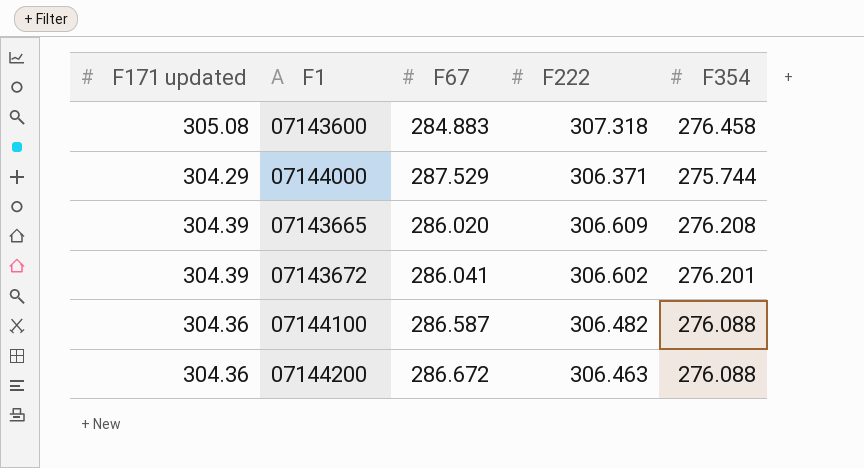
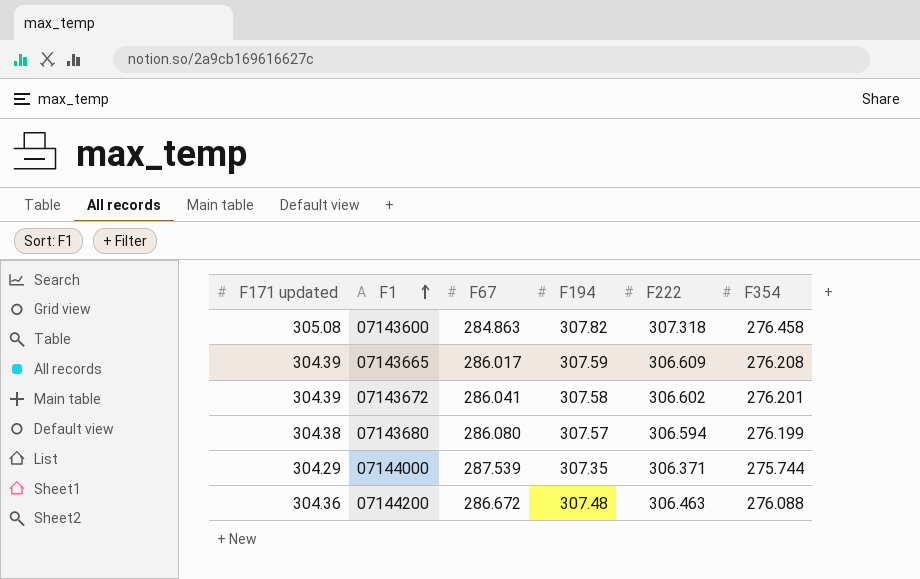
row order: none -> F1 ascending
column F194 | position: none -> 4
row 07144100: 304.36 | 286.587 | 306.482 | 276.088 -> none
07143600 | F67: 284.883 -> 284.863
07143665 | F67: 286.020 -> 286.017
row 07143680: none -> 304.38 | 286.080 | 307.57 | 306.594 | 276.199
07144000 | F67: 287.529 -> 287.539

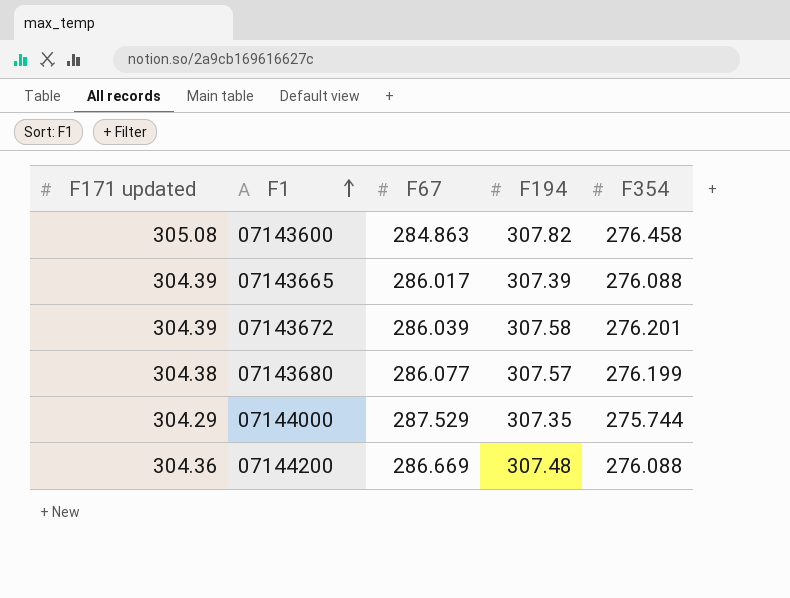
column F222 | position: 5 -> none
07143665 | F194: 307.59 -> 307.39
07143665 | F354: 276.208 -> 276.088
07143672 | F67: 286.041 -> 286.039
07143680 | F67: 286.080 -> 286.077
07144000 | F67: 287.539 -> 287.529
07144200 | F67: 286.672 -> 286.669

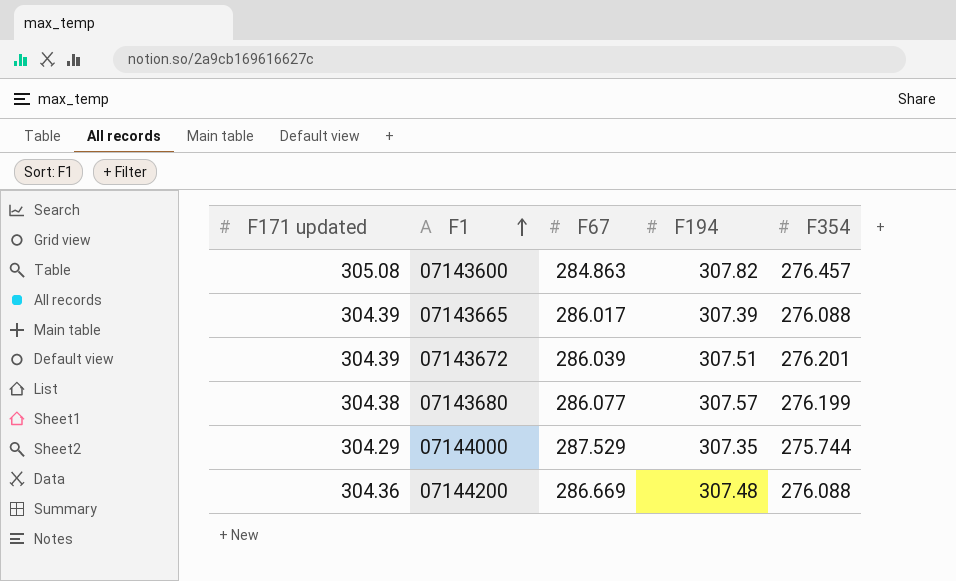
07143600 | F354: 276.458 -> 276.457
07143672 | F194: 307.58 -> 307.51

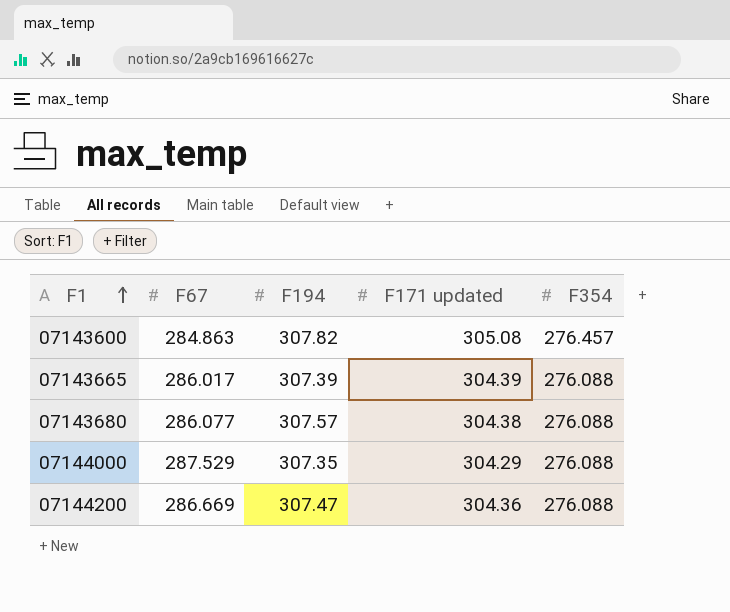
column F171 updated | position: 1 -> 4
row 07143672: 304.39 | 286.039 | 307.51 | 276.201 -> none
07143680 | F354: 276.199 -> 276.088
07144000 | F354: 275.744 -> 276.088
07144200 | F194: 307.48 -> 307.47

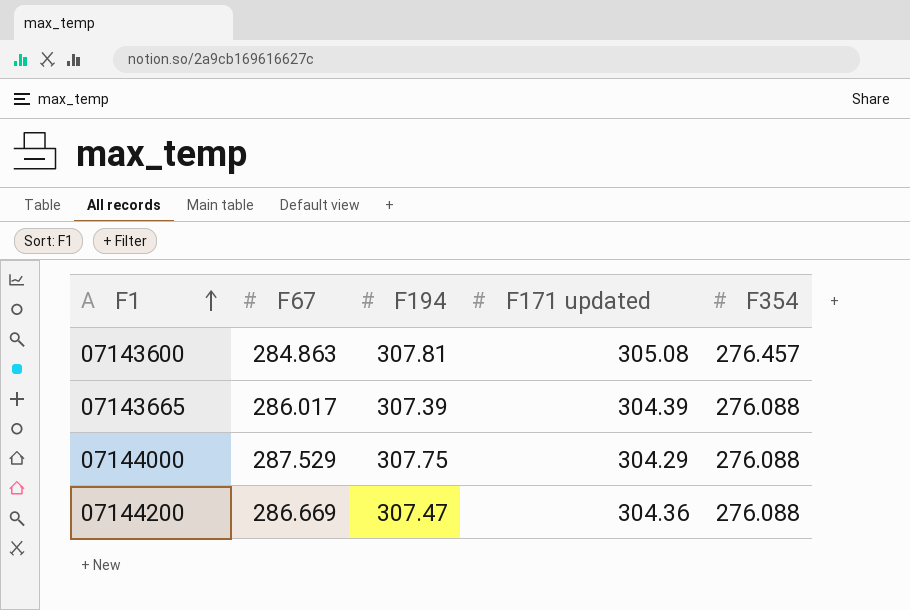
row 07143680: 286.077 | 307.57 | 304.38 | 276.088 -> none
07143600 | F194: 307.82 -> 307.81
07144000 | F194: 307.35 -> 307.75

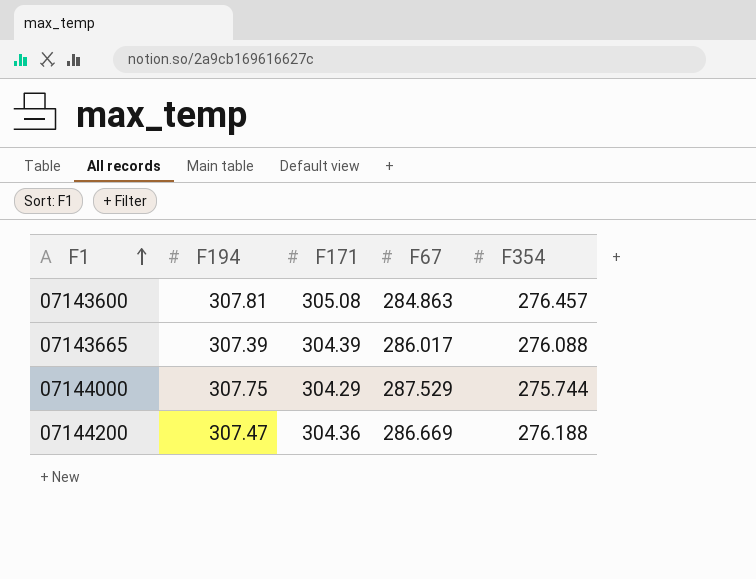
column name: F171 updated -> F171
column F67 | position: 2 -> 4
07144000 | F354: 276.088 -> 275.744
07144200 | F354: 276.088 -> 276.188

